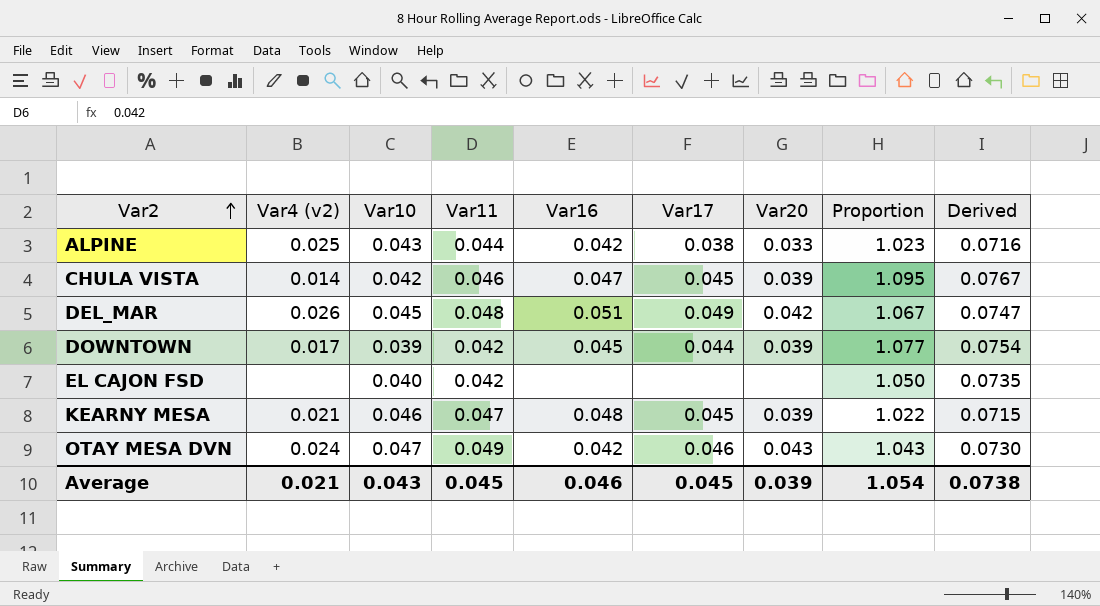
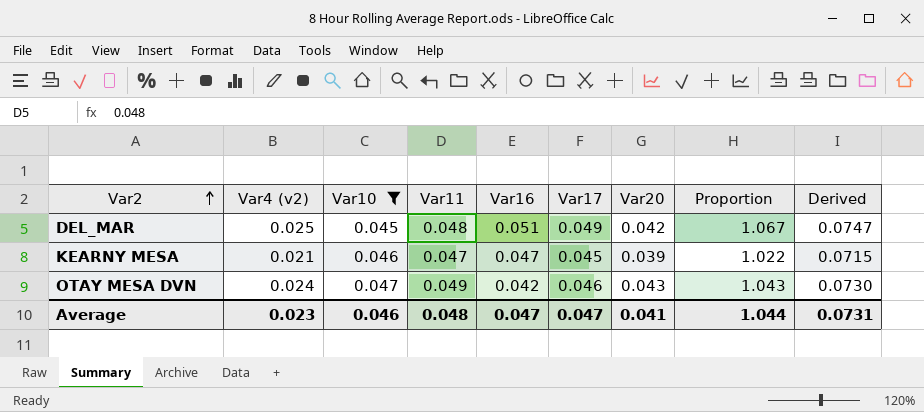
filter: none -> Var10 >= 0.045
DEL_MAR | Var4 (v2): 0.026 -> 0.025
KEARNY MESA | Var16: 0.048 -> 0.047
Average | Var4 (v2): 0.021 -> 0.023
Average | Var10: 0.043 -> 0.046
Average | Var11: 0.045 -> 0.048
Average | Var16: 0.046 -> 0.047
Average | Var17: 0.045 -> 0.047
Average | Var20: 0.039 -> 0.041
Average | Proportion: 1.054 -> 1.044
Average | Derived: 0.0738 -> 0.0731

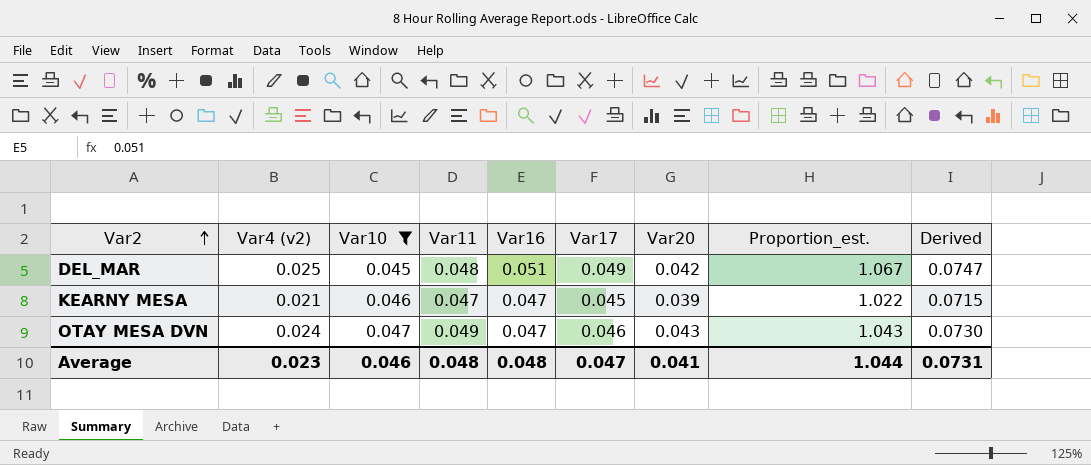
column name: Proportion -> Proportion_est.
OTAY MESA DVN | Var16: 0.042 -> 0.047
Average | Var16: 0.047 -> 0.048

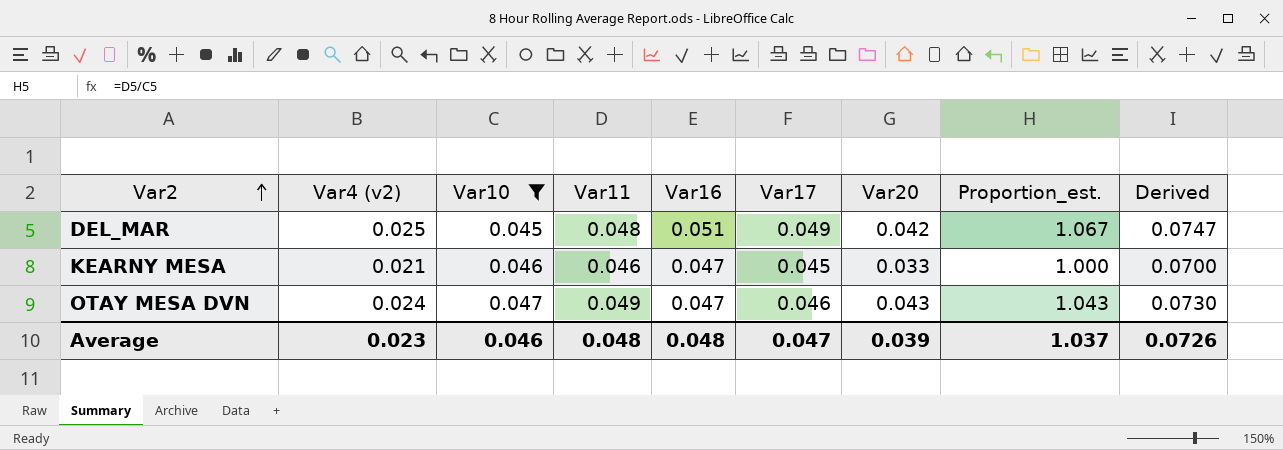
KEARNY MESA | Var11: 0.047 -> 0.046
KEARNY MESA | Var20: 0.039 -> 0.033
KEARNY MESA | Proportion_est.: 1.022 -> 1.000
KEARNY MESA | Derived: 0.0715 -> 0.0700
Average | Var20: 0.041 -> 0.039
Average | Proportion_est.: 1.044 -> 1.037
Average | Derived: 0.0731 -> 0.0726

